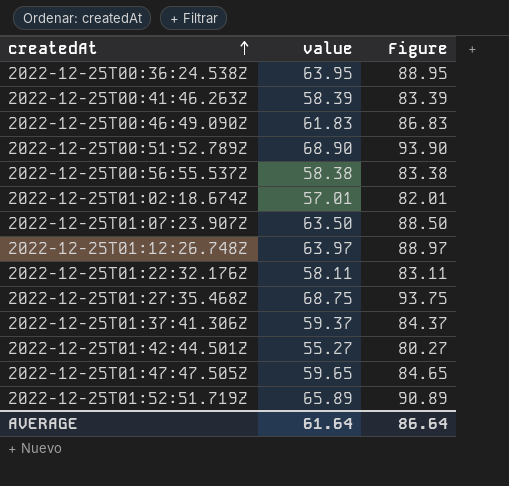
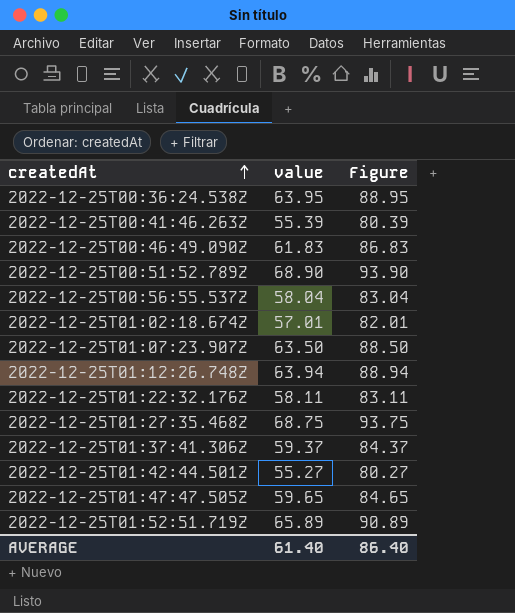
2022-12-25T00:41:46.263Z | value: 58.39 -> 55.39
2022-12-25T00:41:46.263Z | Figure: 83.39 -> 80.39
2022-12-25T00:56:55.537Z | value: 58.38 -> 58.04
2022-12-25T00:56:55.537Z | Figure: 83.38 -> 83.04
2022-12-25T01:12:26.748Z | value: 63.97 -> 63.94
2022-12-25T01:12:26.748Z | Figure: 88.97 -> 88.94
AVERAGE | value: 61.64 -> 61.40
AVERAGE | Figure: 86.64 -> 86.40

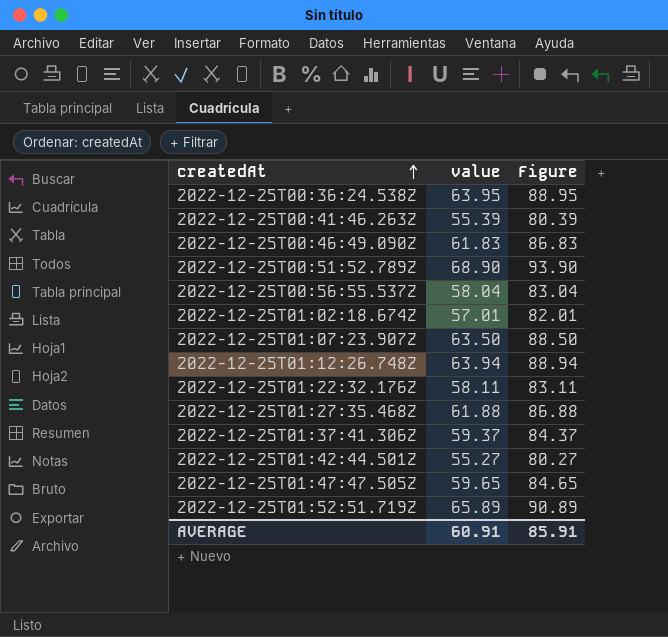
2022-12-25T01:27:35.468Z | value: 68.75 -> 61.88
2022-12-25T01:27:35.468Z | Figure: 93.75 -> 86.88
AVERAGE | value: 61.40 -> 60.91
AVERAGE | Figure: 86.40 -> 85.91

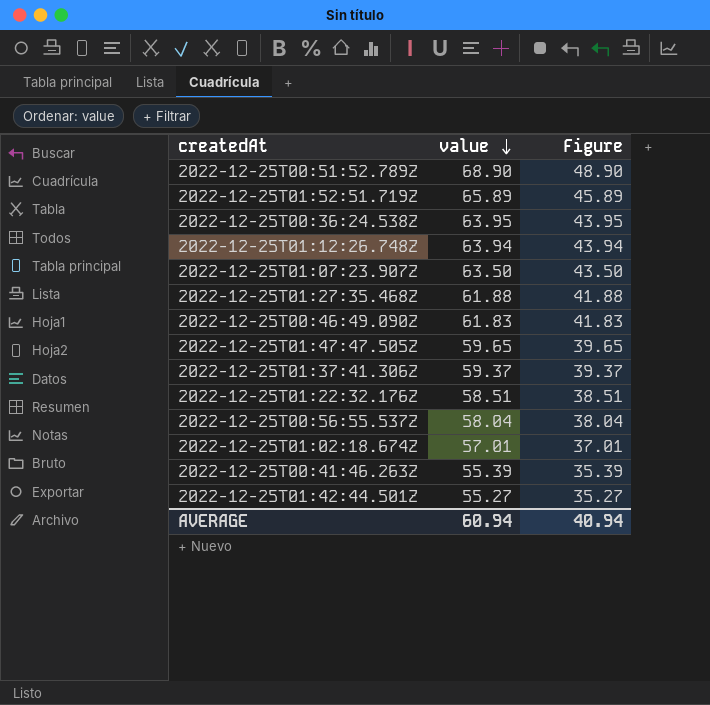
row order: createdAt ascending -> value descending
column Figure | formula: [value] + 25 -> [value] - 20
2022-12-25T01:22:32.176Z | value: 58.11 -> 58.51
AVERAGE | value: 60.91 -> 60.94
AVERAGE | Figure: 85.91 -> 40.94

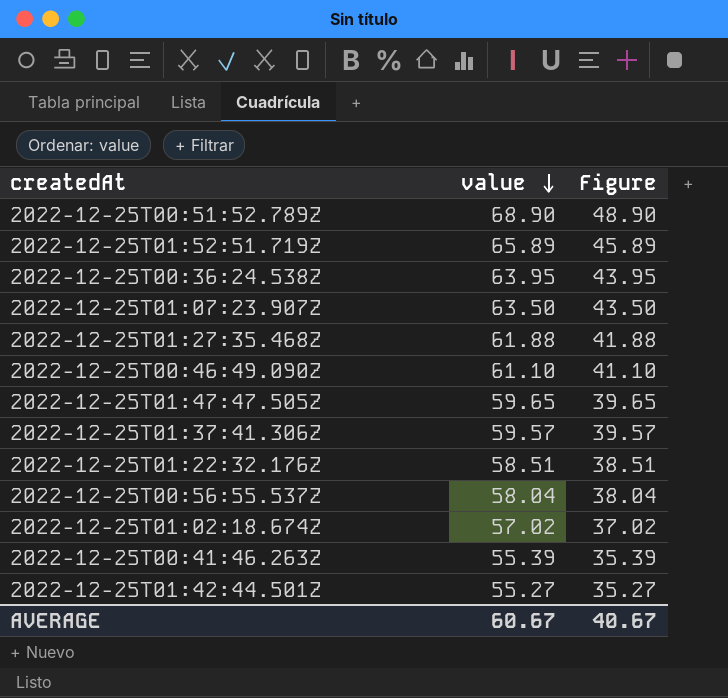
row 2022-12-25T01:12:26.748Z: 63.94 | 43.94 -> none
2022-12-25T00:46:49.090Z | value: 61.83 -> 61.10
2022-12-25T00:46:49.090Z | Figure: 41.83 -> 41.10
2022-12-25T01:37:41.306Z | value: 59.37 -> 59.57
2022-12-25T01:37:41.306Z | Figure: 39.37 -> 39.57
2022-12-25T01:02:18.674Z | value: 57.01 -> 57.02
2022-12-25T01:02:18.674Z | Figure: 37.01 -> 37.02
AVERAGE | value: 60.94 -> 60.67
AVERAGE | Figure: 40.94 -> 40.67

